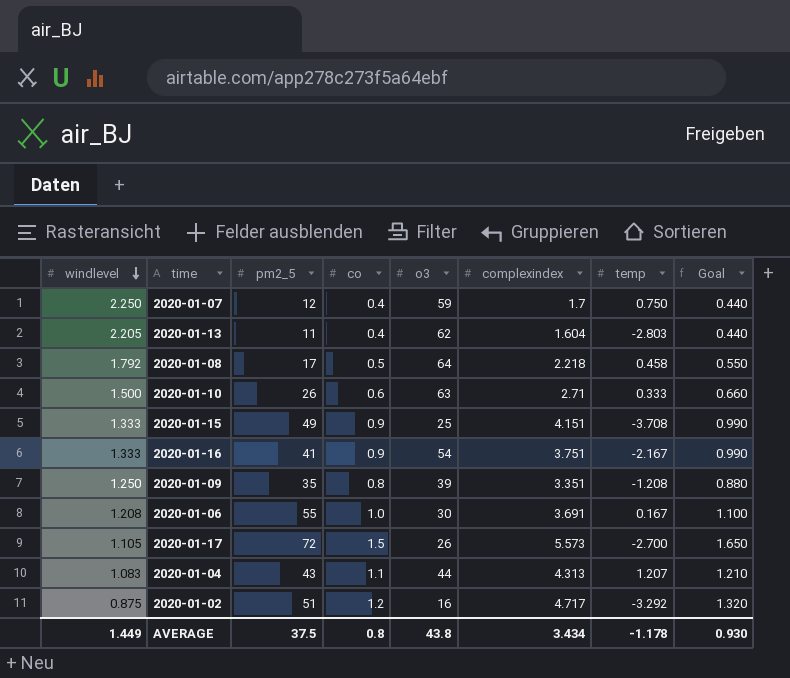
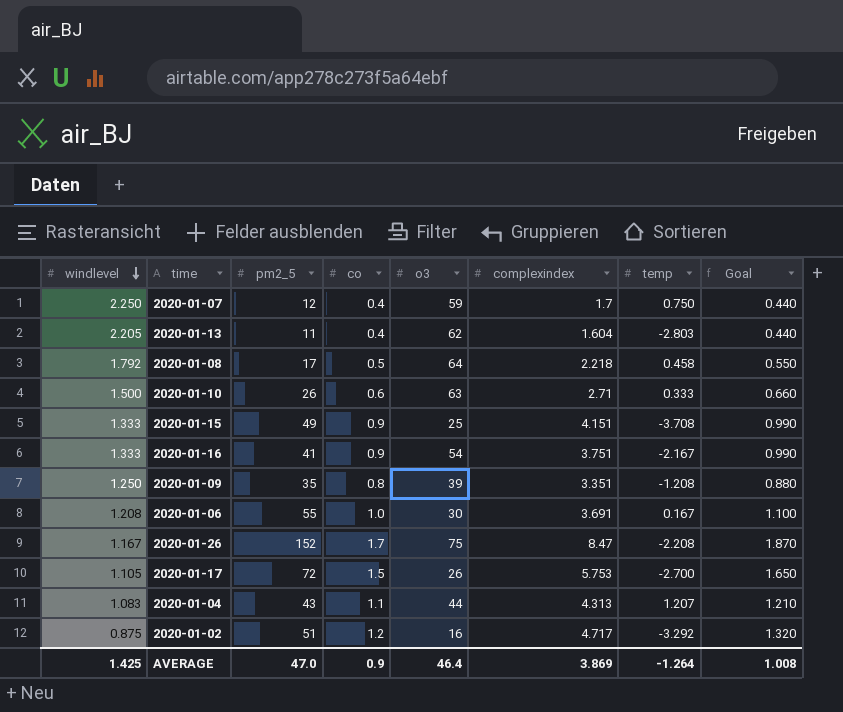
row 2020-01-26: none -> 1.167 | 152 | 1.7 | 75 | 8.47 | -2.208 | 1.870
2020-01-17 | complexindex: 5.573 -> 5.753
AVERAGE | windlevel: 1.449 -> 1.425
AVERAGE | pm2_5: 37.5 -> 47.0
AVERAGE | co: 0.8 -> 0.9
AVERAGE | o3: 43.8 -> 46.4
AVERAGE | complexindex: 3.434 -> 3.869
AVERAGE | temp: -1.178 -> -1.264
AVERAGE | Goal: 0.930 -> 1.008

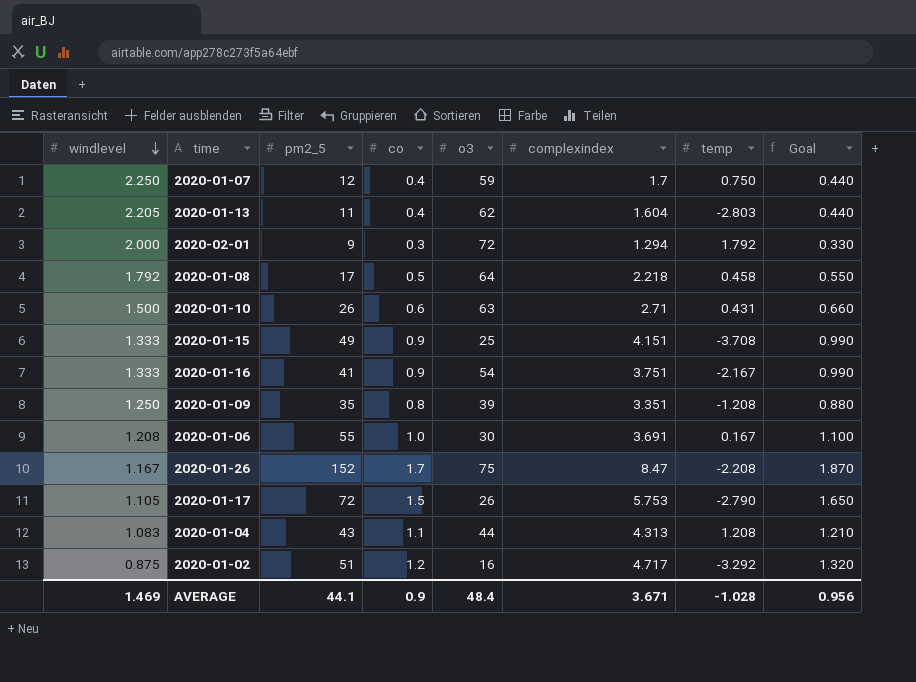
row 2020-02-01: none -> 2.000 | 9 | 0.3 | 72 | 1.294 | 1.792 | 0.330
2020-01-10 | temp: 0.333 -> 0.431
2020-01-17 | temp: -2.700 -> -2.790
2020-01-04 | temp: 1.207 -> 1.208
AVERAGE | windlevel: 1.425 -> 1.469
AVERAGE | pm2_5: 47.0 -> 44.1
AVERAGE | o3: 46.4 -> 48.4
AVERAGE | complexindex: 3.869 -> 3.671
AVERAGE | temp: -1.264 -> -1.028
AVERAGE | Goal: 1.008 -> 0.956

